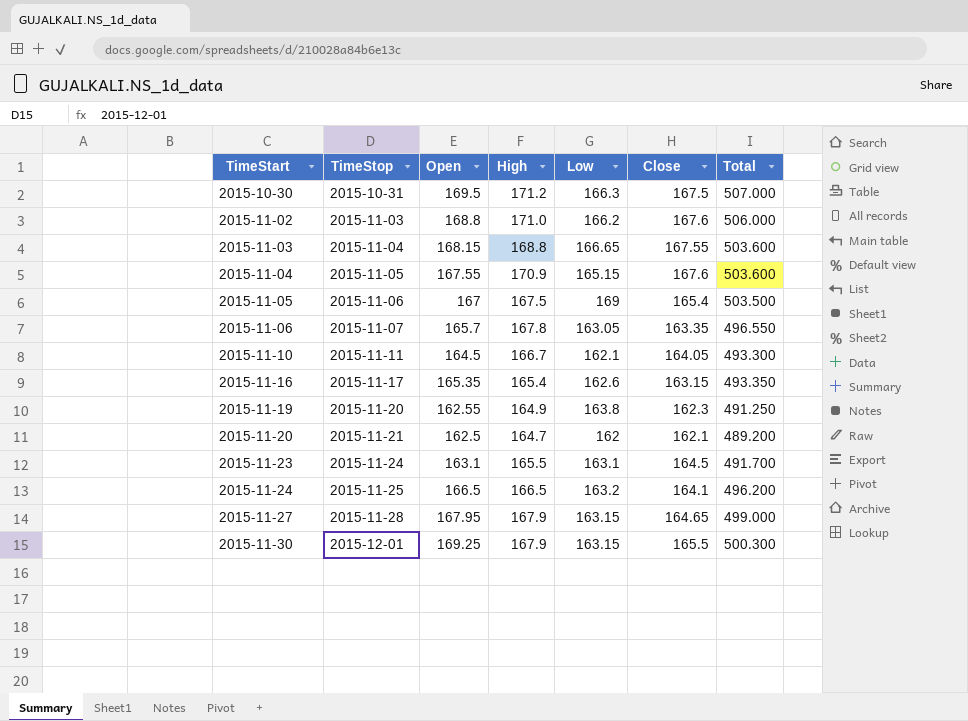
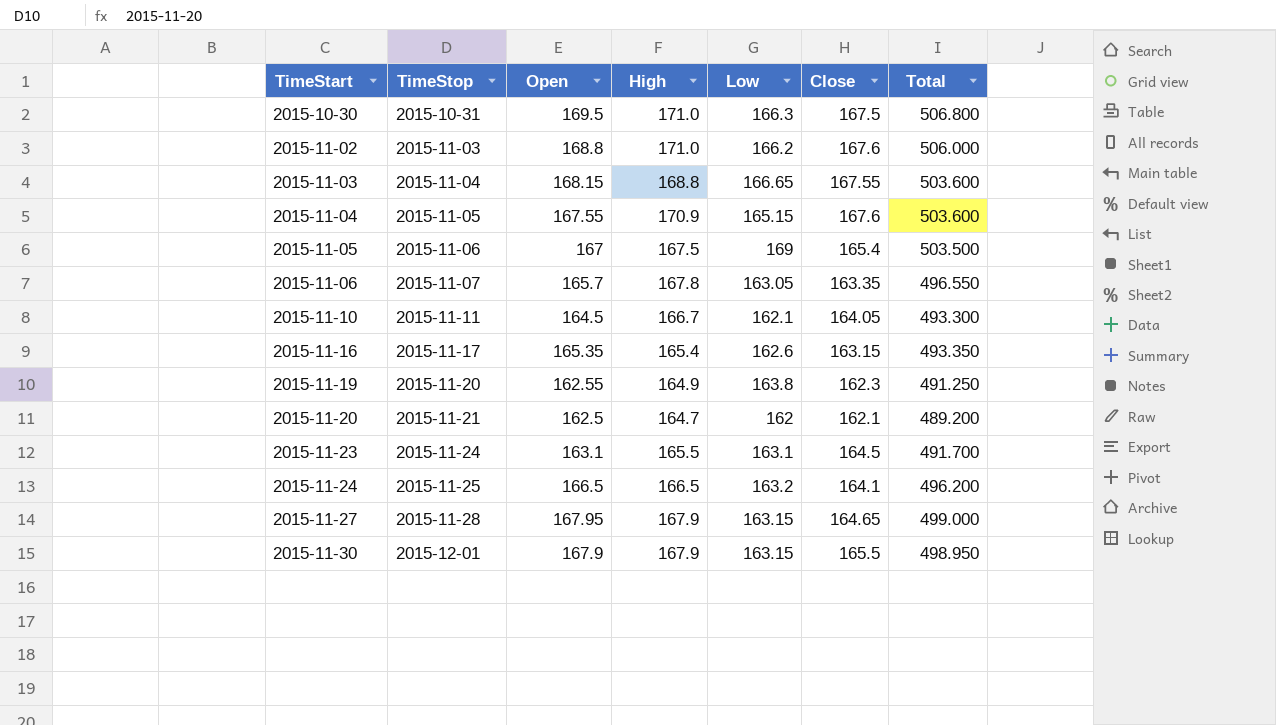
2015-10-30 | High: 171.2 -> 171.0
2015-10-30 | Total: 507.000 -> 506.800
2015-11-30 | Open: 169.25 -> 167.9
2015-11-30 | Total: 500.300 -> 498.950

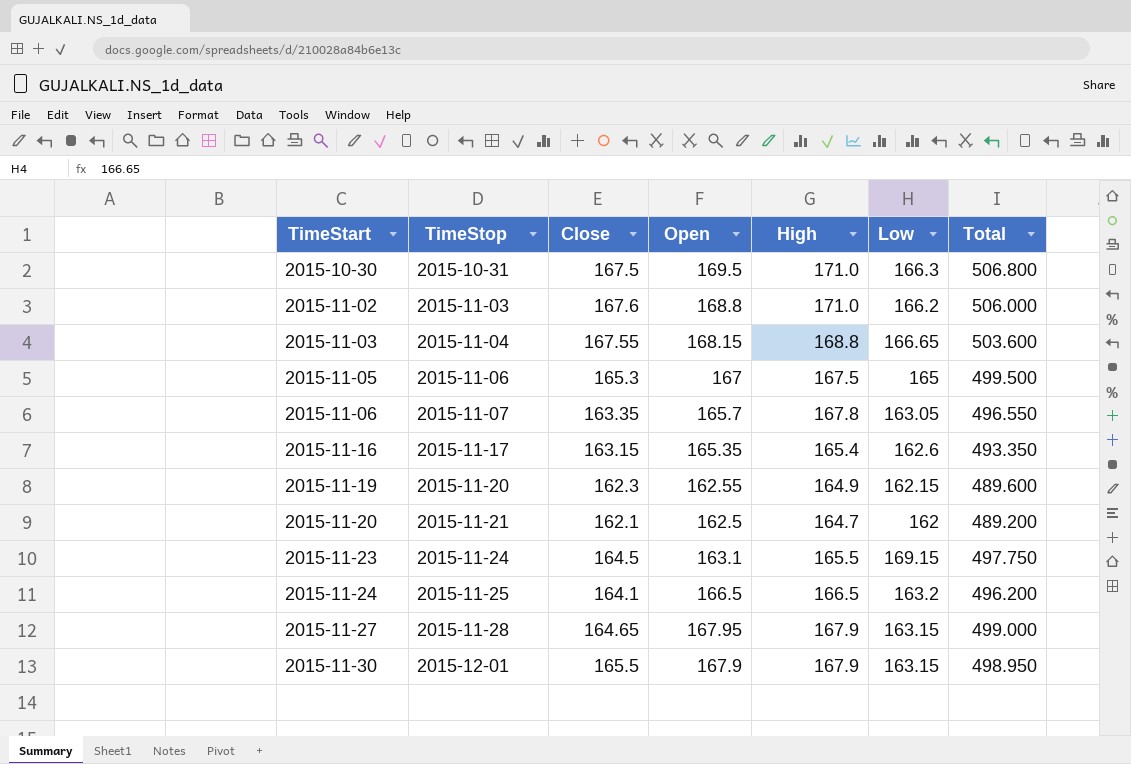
column Close | position: 6 -> 3
row 2015-11-04: 2015-11-05 | 167.55 | 170.9 | 165.15 | 167.6 | 503.600 -> none
row 2015-11-10: 2015-11-11 | 164.5 | 166.7 | 162.1 | 164.05 | 493.300 -> none
2015-11-05 | Close: 165.4 -> 165.3
2015-11-05 | Low: 169 -> 165
2015-11-05 | Total: 503.500 -> 499.500
2015-11-19 | Low: 163.8 -> 162.15
2015-11-19 | Total: 491.250 -> 489.600
2015-11-23 | Low: 163.1 -> 169.15
2015-11-23 | Total: 491.700 -> 497.750

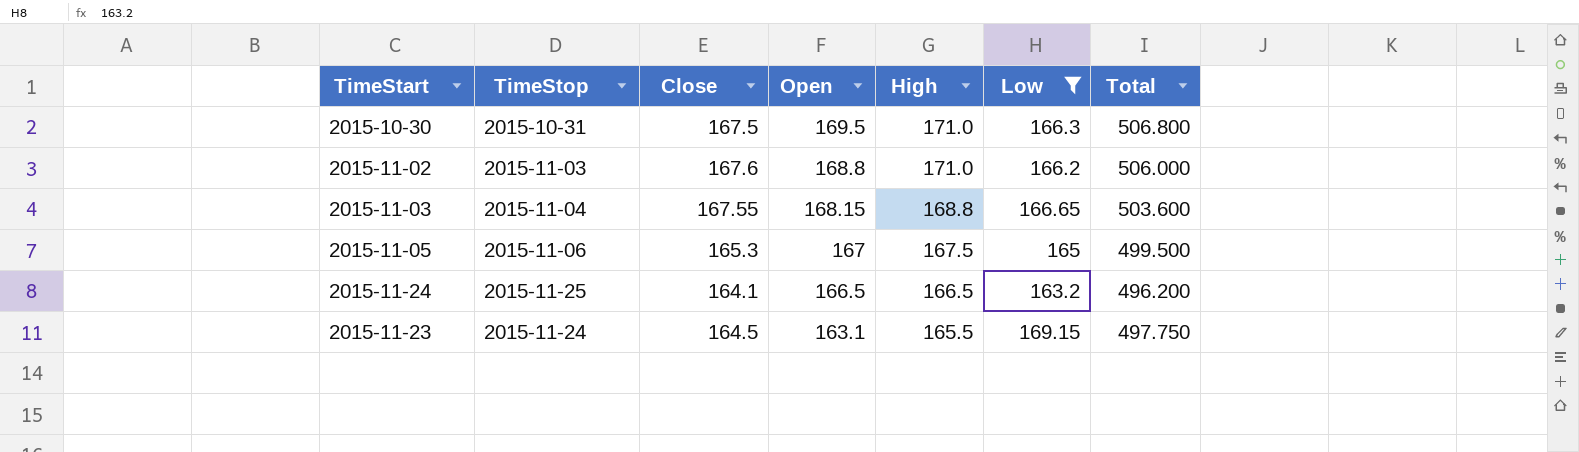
filter: none -> Low >= 163.2
row order: TimeStart ascending -> Open descending

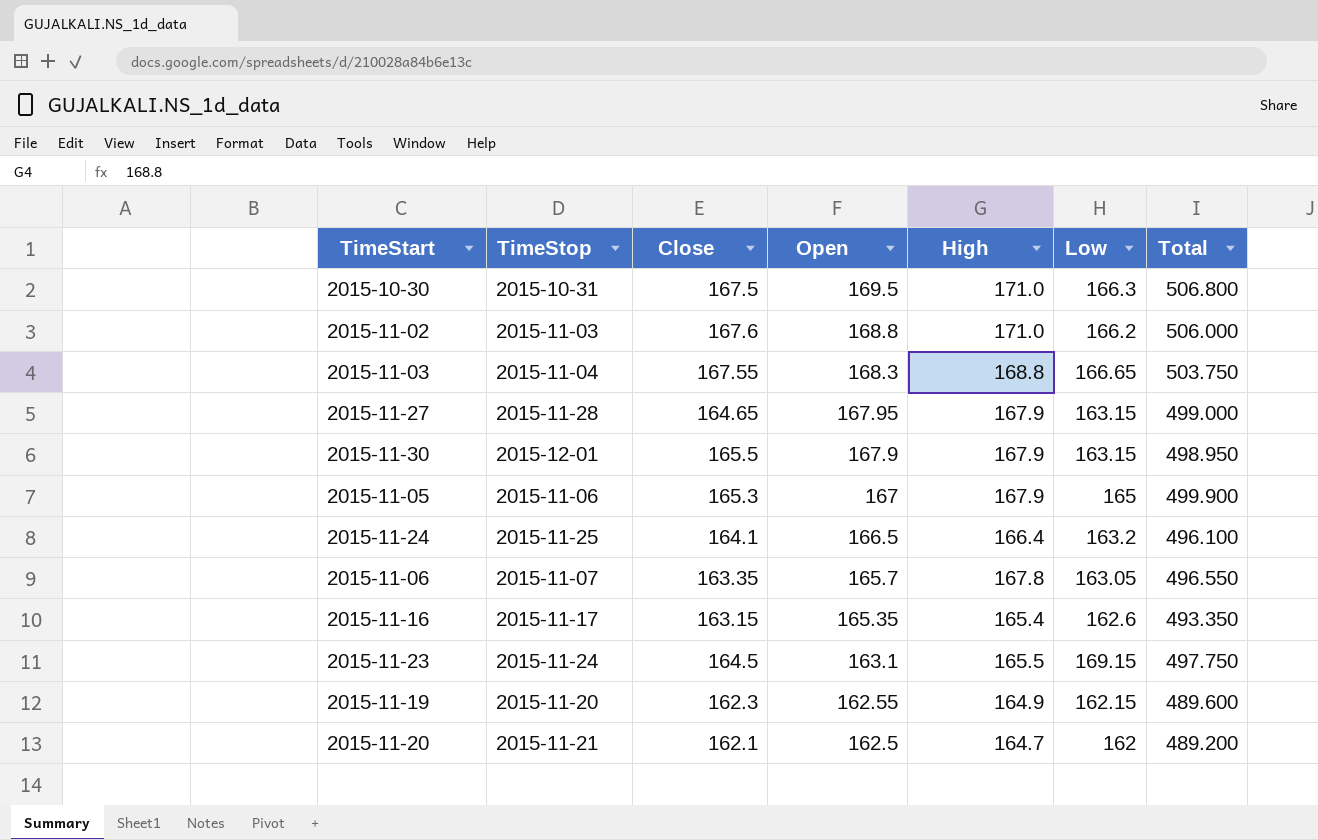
filter: Low >= 163.2 -> none
2015-11-03 | Open: 168.15 -> 168.3
2015-11-03 | Total: 503.600 -> 503.750
2015-11-05 | High: 167.5 -> 167.9
2015-11-05 | Total: 499.500 -> 499.900
2015-11-24 | High: 166.5 -> 166.4
2015-11-24 | Total: 496.200 -> 496.100

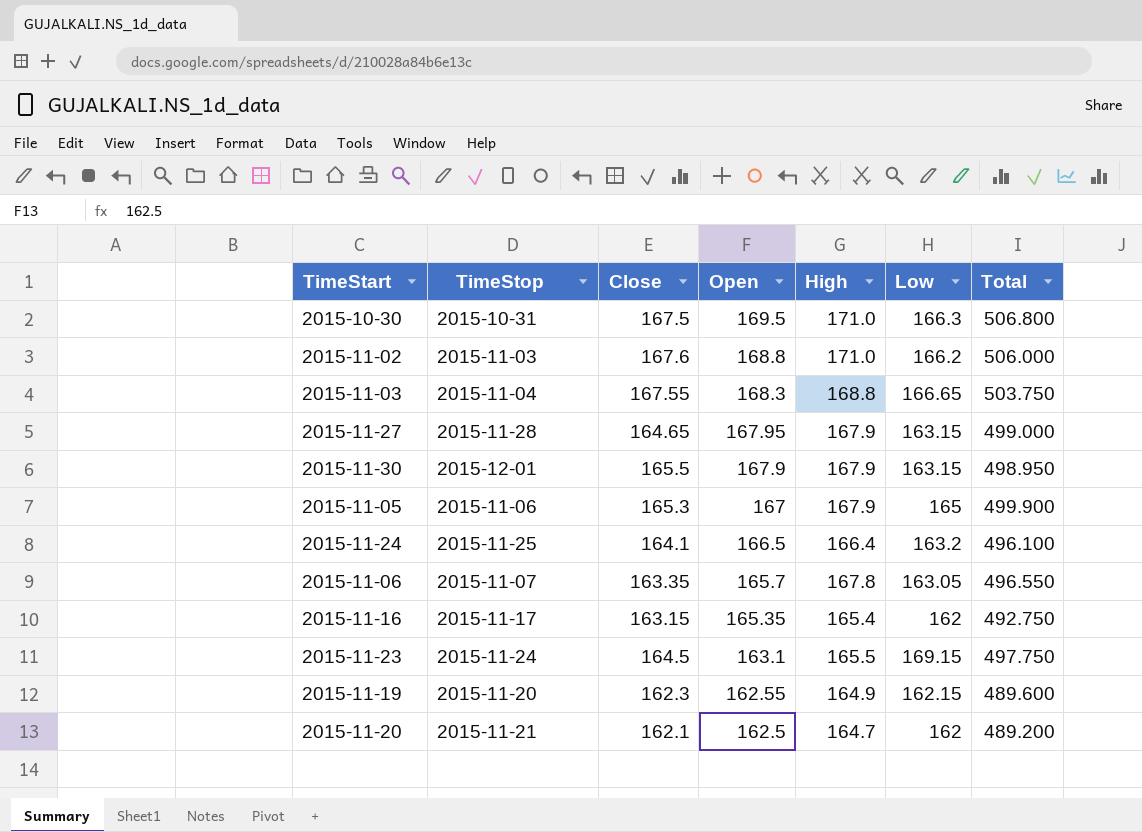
2015-11-16 | Low: 162.6 -> 162
2015-11-16 | Total: 493.350 -> 492.750

